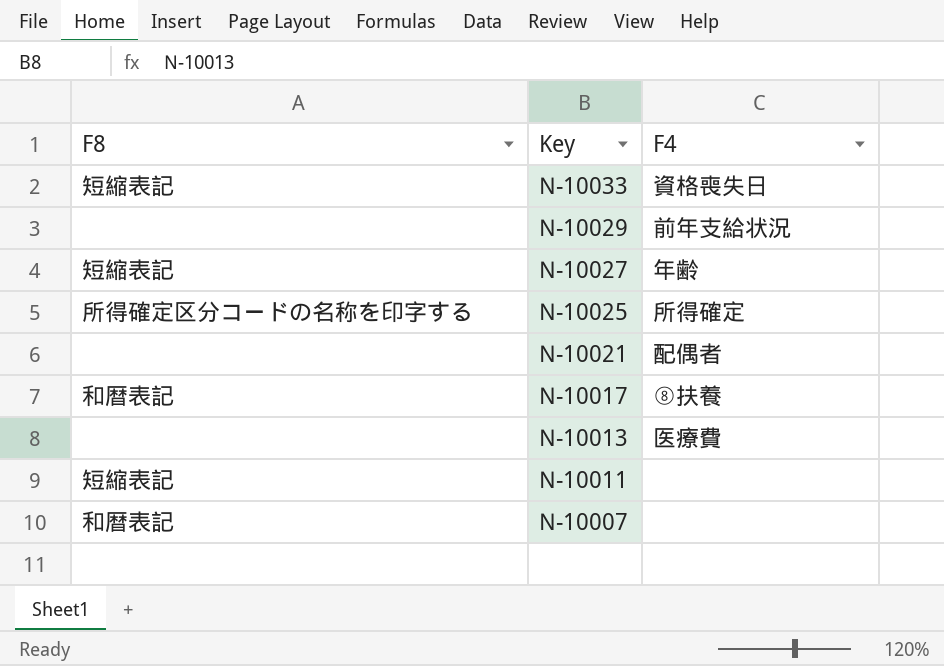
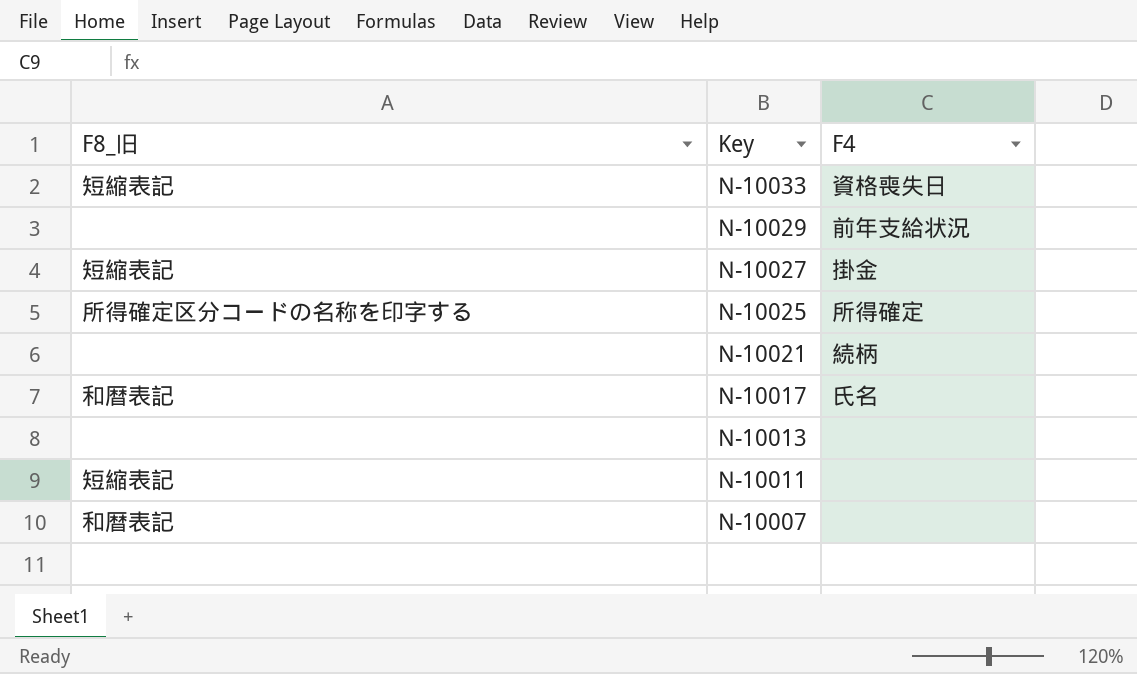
column name: F8 -> F8_旧
N-10027 | F4: 年齢 -> 掛金
N-10021 | F4: 配偶者 -> 続柄
N-10017 | F4: ⑧扶養 -> 氏名
N-10013 | F4: 医療費 -> none

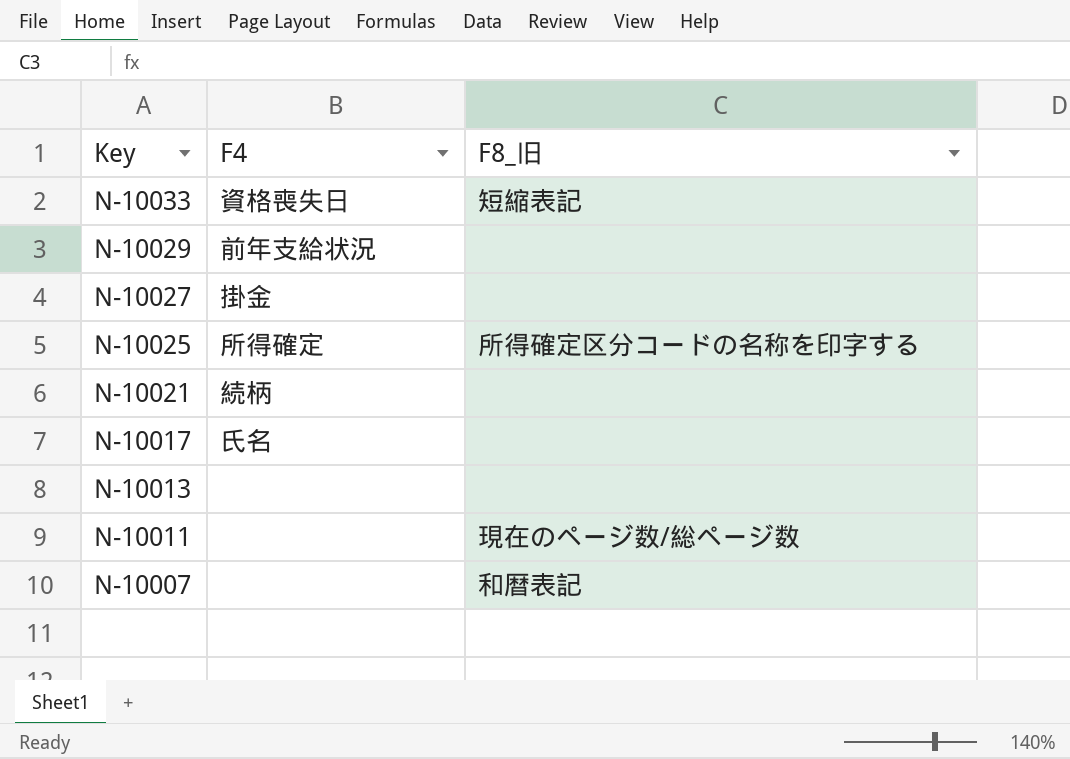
column F8_旧 | position: 1 -> 3
N-10027 | F8_旧: 短縮表記 -> none
N-10017 | F8_旧: 和暦表記 -> none
N-10011 | F8_旧: 短縮表記 -> 現在のページ数/総ページ数

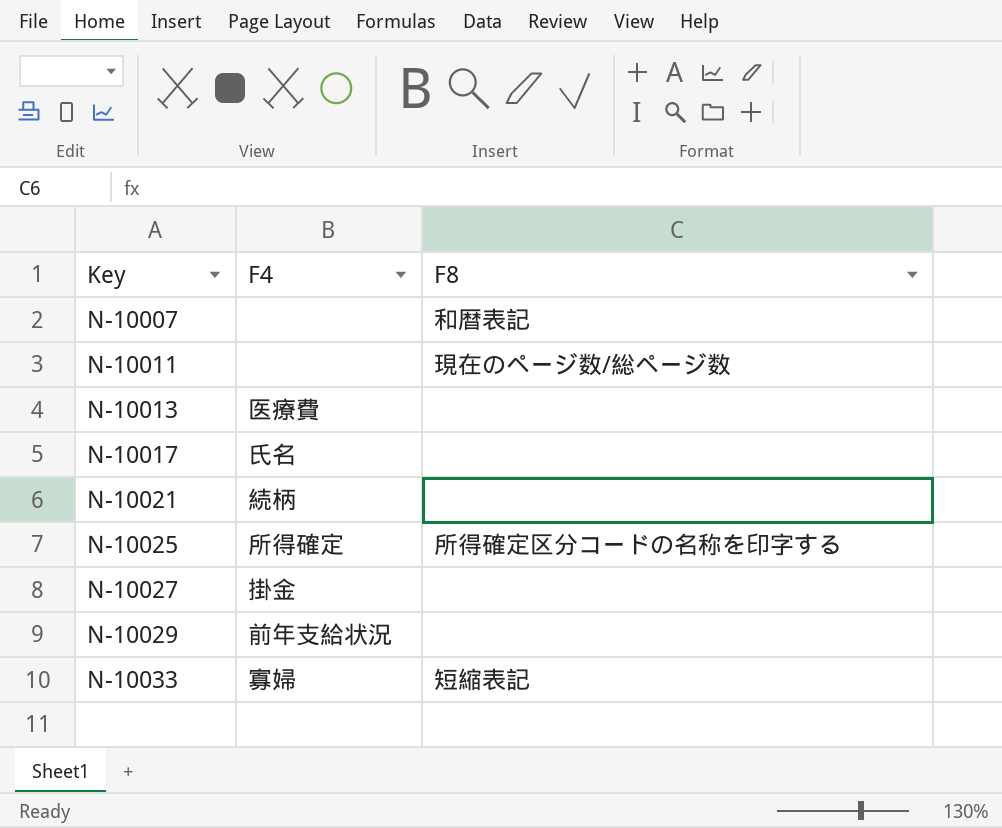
row order: Key descending -> Key ascending
column name: F8_旧 -> F8
N-10013 | F4: none -> 医療費
N-10033 | F4: 資格喪失日 -> 寡婦

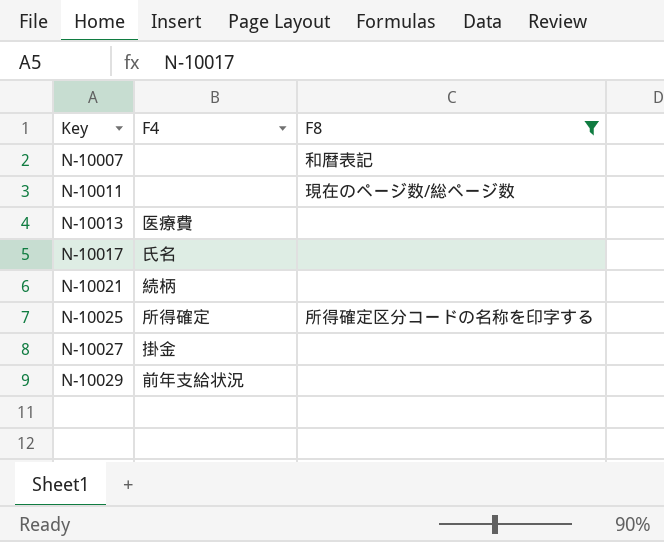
filter: none -> F8 != 短縮表記

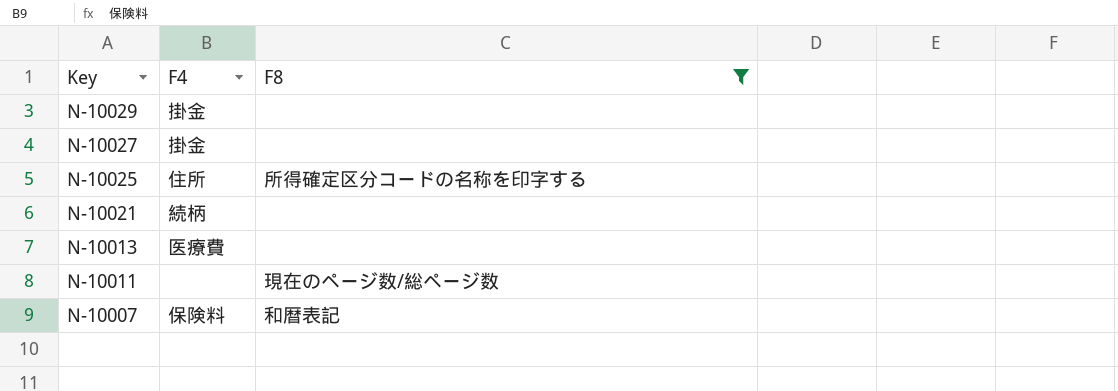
row order: Key ascending -> Key descending
row N-10017: 氏名 | none -> none
N-10029 | F4: 前年支給状況 -> 掛金
N-10025 | F4: 所得確定 -> 住所
N-10007 | F4: none -> 保険料

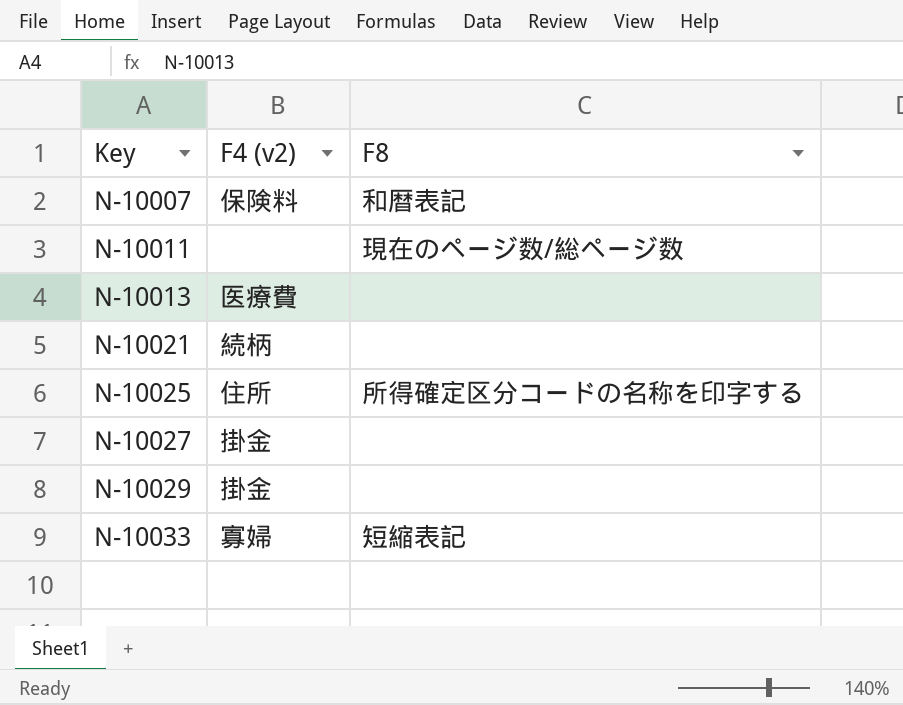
filter: F8 != 短縮表記 -> none
row order: Key descending -> Key ascending
column name: F4 -> F4 (v2)

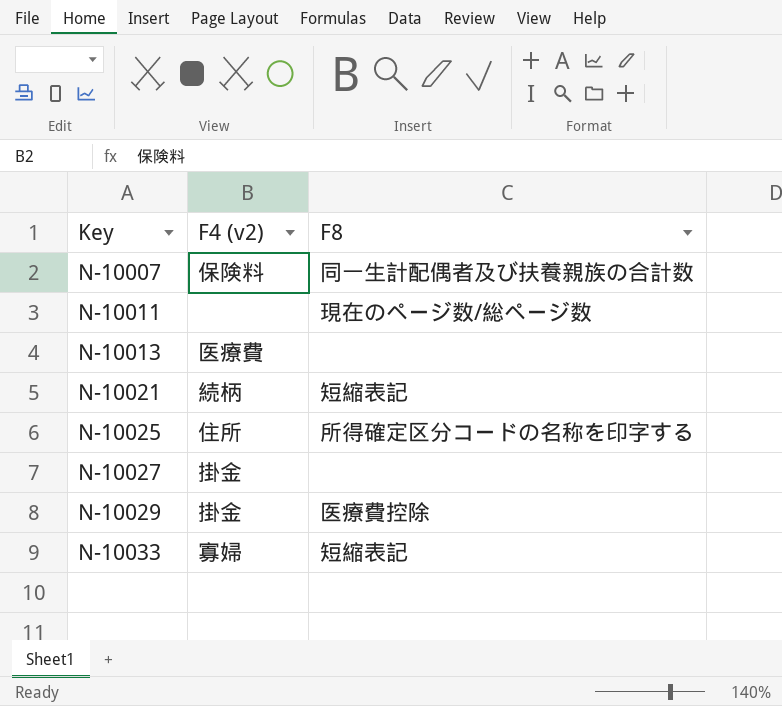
N-10007 | F8: 和暦表記 -> 同一生計配偶者及び扶養親族の合計数
N-10021 | F8: none -> 短縮表記
N-10029 | F8: none -> 医療費控除

